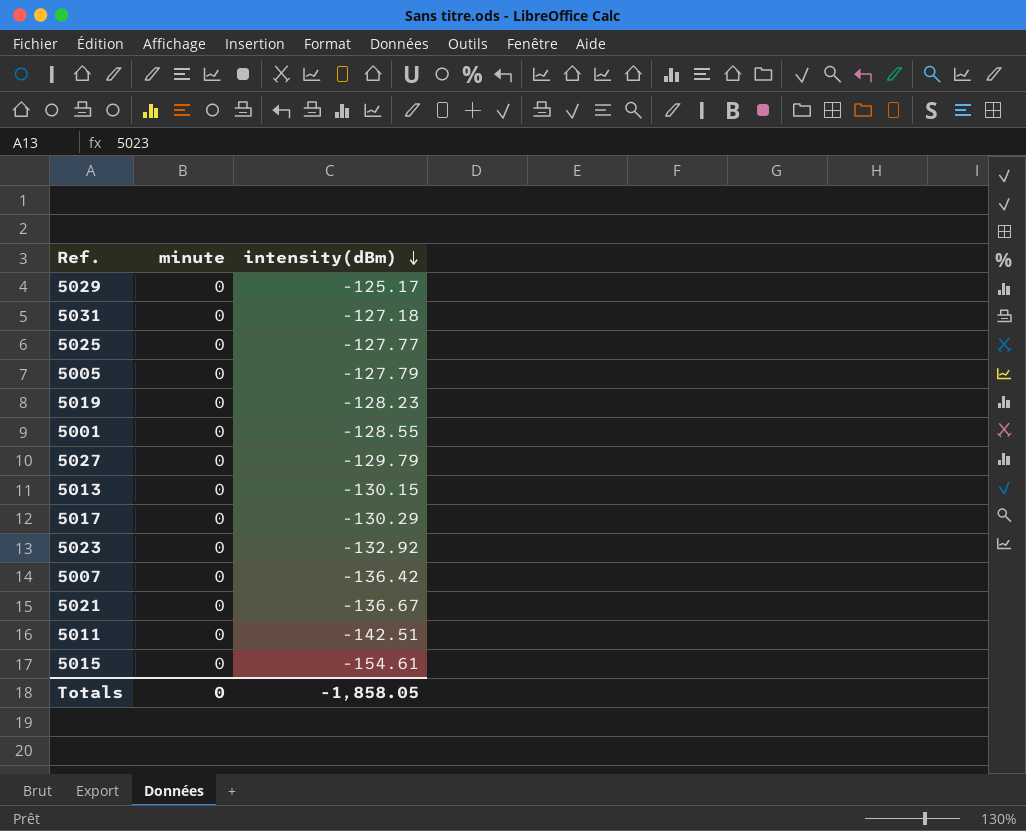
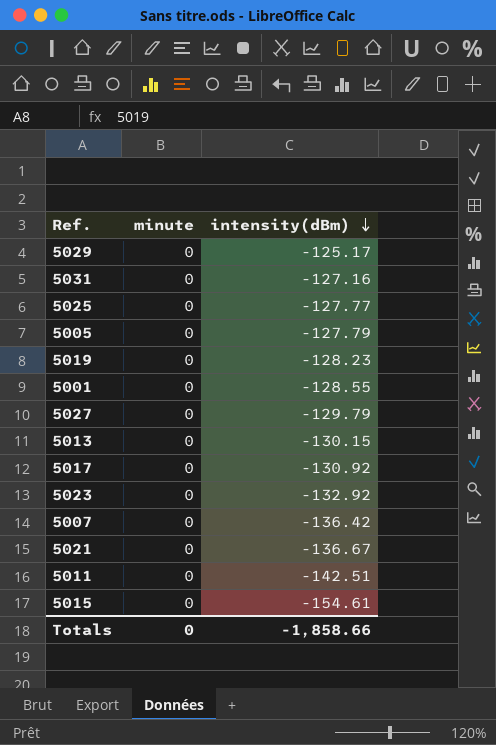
5031 | intensity(dBm): -127.18 -> -127.16
5017 | intensity(dBm): -130.29 -> -130.92
Totals | intensity(dBm): -1,858.05 -> -1,858.66

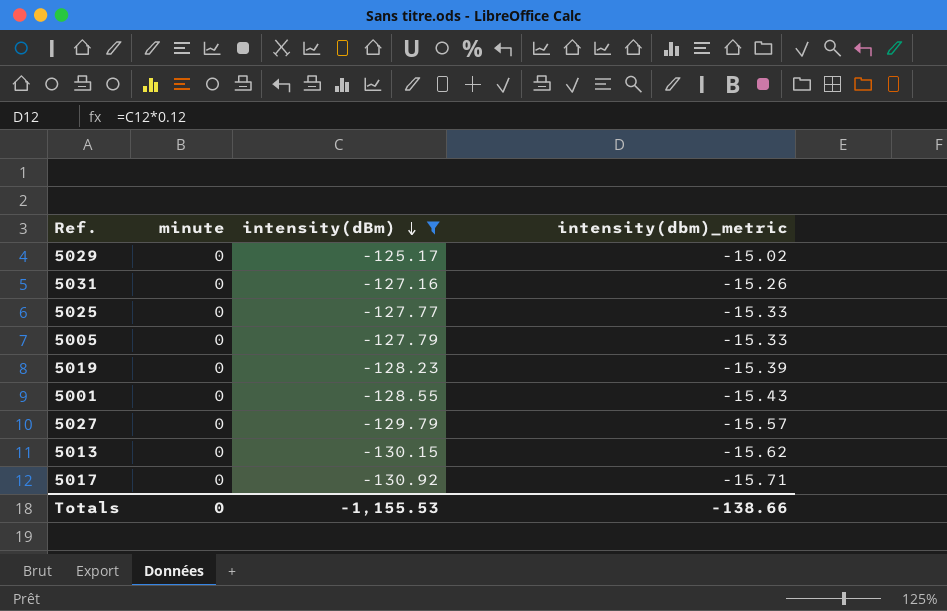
filter: none -> intensity(dBm) >= -130.92
column intensity(dbm)_metric | formula: none -> [intensity(dBm)] * 0.12
Totals | intensity(dBm): -1,858.66 -> -1,155.53

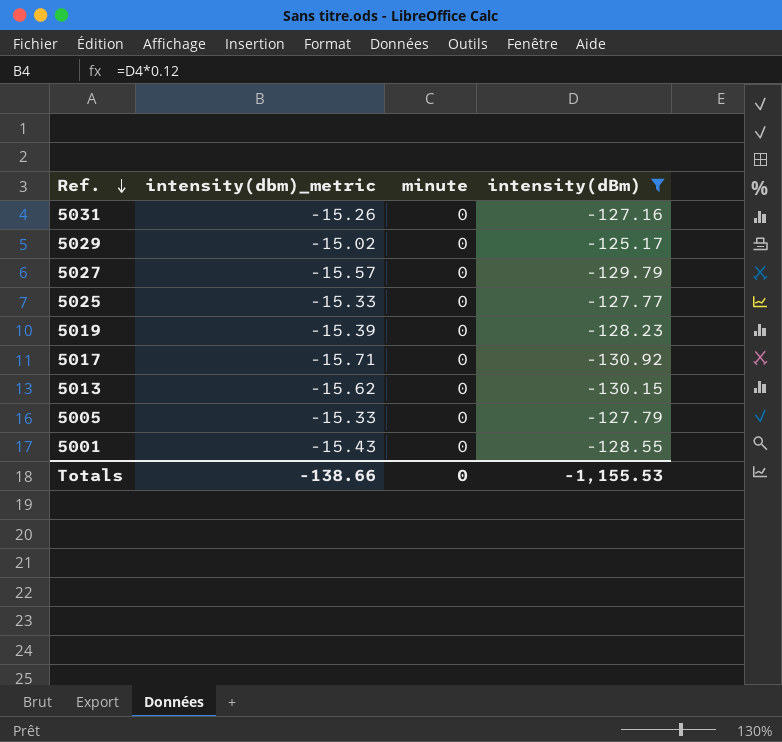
row order: intensity(dBm) descending -> Ref. descending
column intensity(dbm)_metric | position: 4 -> 2

